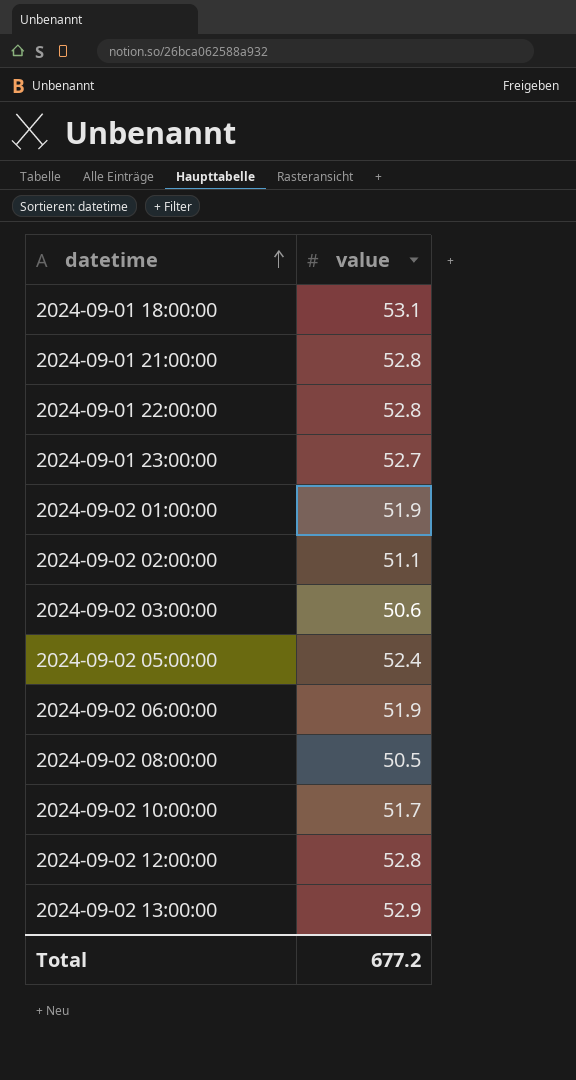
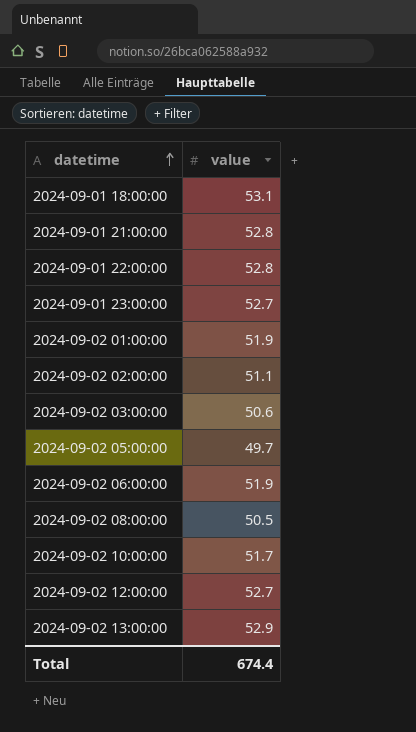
2024-09-02 05:00:00 | value: 52.4 -> 49.7
2024-09-02 12:00:00 | value: 52.8 -> 52.7
Total | value: 677.2 -> 674.4

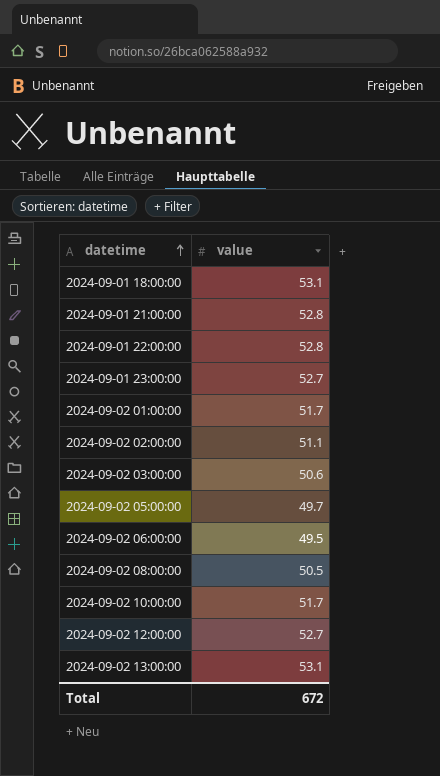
2024-09-02 01:00:00 | value: 51.9 -> 51.7
2024-09-02 06:00:00 | value: 51.9 -> 49.5
2024-09-02 13:00:00 | value: 52.9 -> 53.1
Total | value: 674.4 -> 672

